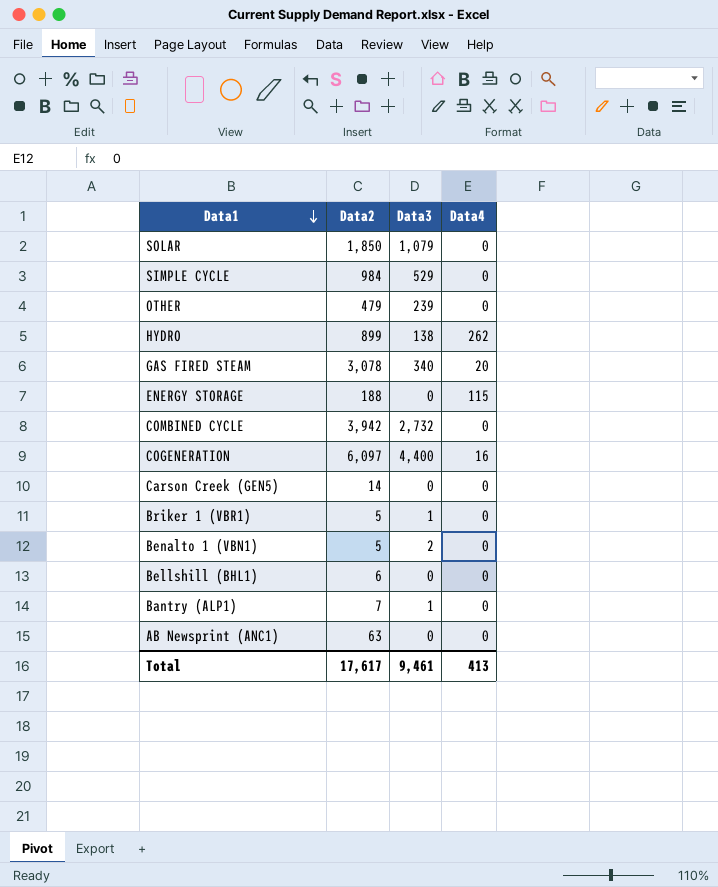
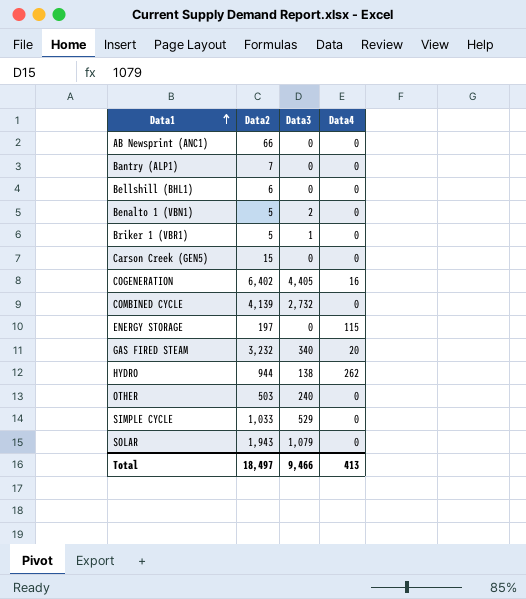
row order: Data1 descending -> Data1 ascending
AB Newsprint (ANC1) | Data2: 63 -> 66
Bantry (ALP1) | Data3: 1 -> 0
Carson Creek (GEN5) | Data2: 14 -> 15
COGENERATION | Data2: 6,097 -> 6,402
COGENERATION | Data3: 4,400 -> 4,405
COMBINED CYCLE | Data2: 3,942 -> 4,139
ENERGY STORAGE | Data2: 188 -> 197
GAS FIRED STEAM | Data2: 3,078 -> 3,232
HYDRO | Data2: 899 -> 944
OTHER | Data2: 479 -> 503
OTHER | Data3: 239 -> 240
SIMPLE CYCLE | Data2: 984 -> 1,033
SOLAR | Data2: 1,850 -> 1,943
Total | Data2: 17,617 -> 18,497
Total | Data3: 9,461 -> 9,466

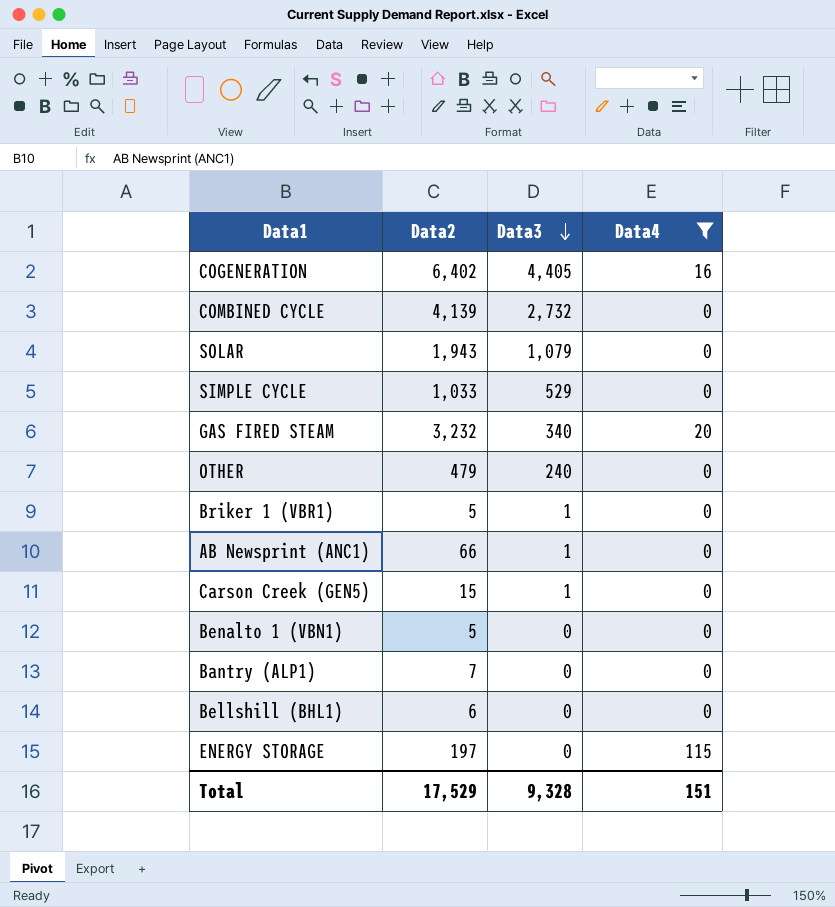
filter: none -> Data4 != 262
row order: Data1 ascending -> Data3 descending
OTHER | Data2: 503 -> 479
AB Newsprint (ANC1) | Data3: 0 -> 1
Carson Creek (GEN5) | Data3: 0 -> 1
Benalto 1 (VBN1) | Data3: 2 -> 0
Total | Data2: 18,497 -> 17,529
Total | Data3: 9,466 -> 9,328
Total | Data4: 413 -> 151

